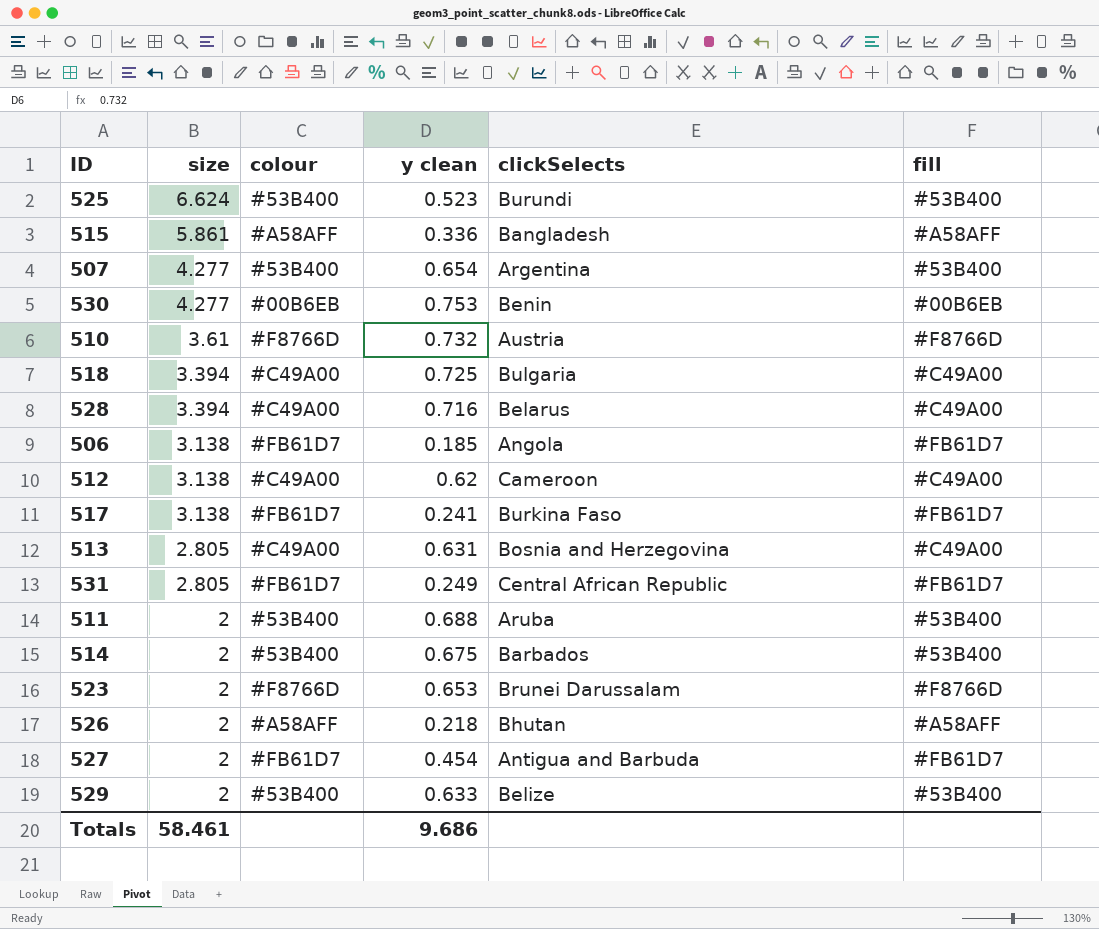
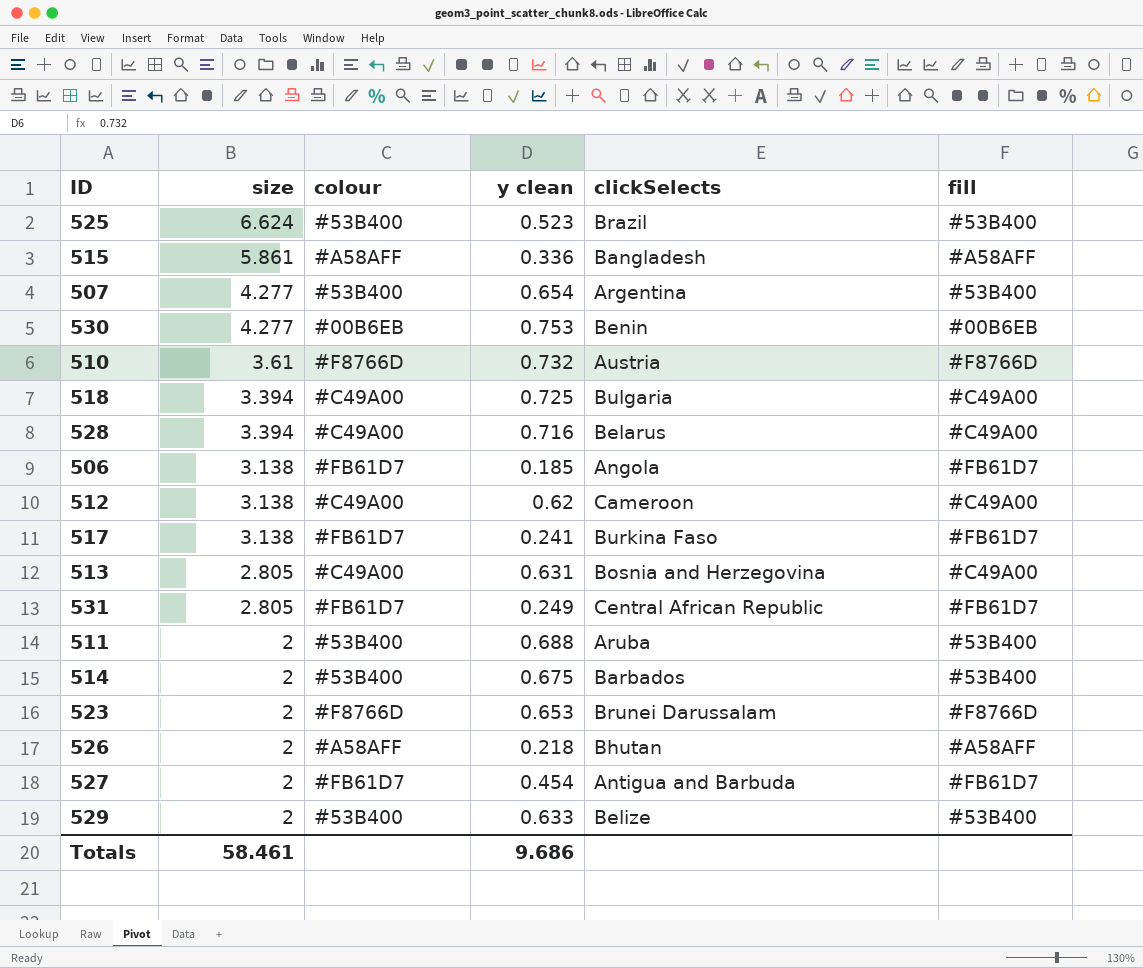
525 | clickSelects: Burundi -> Brazil

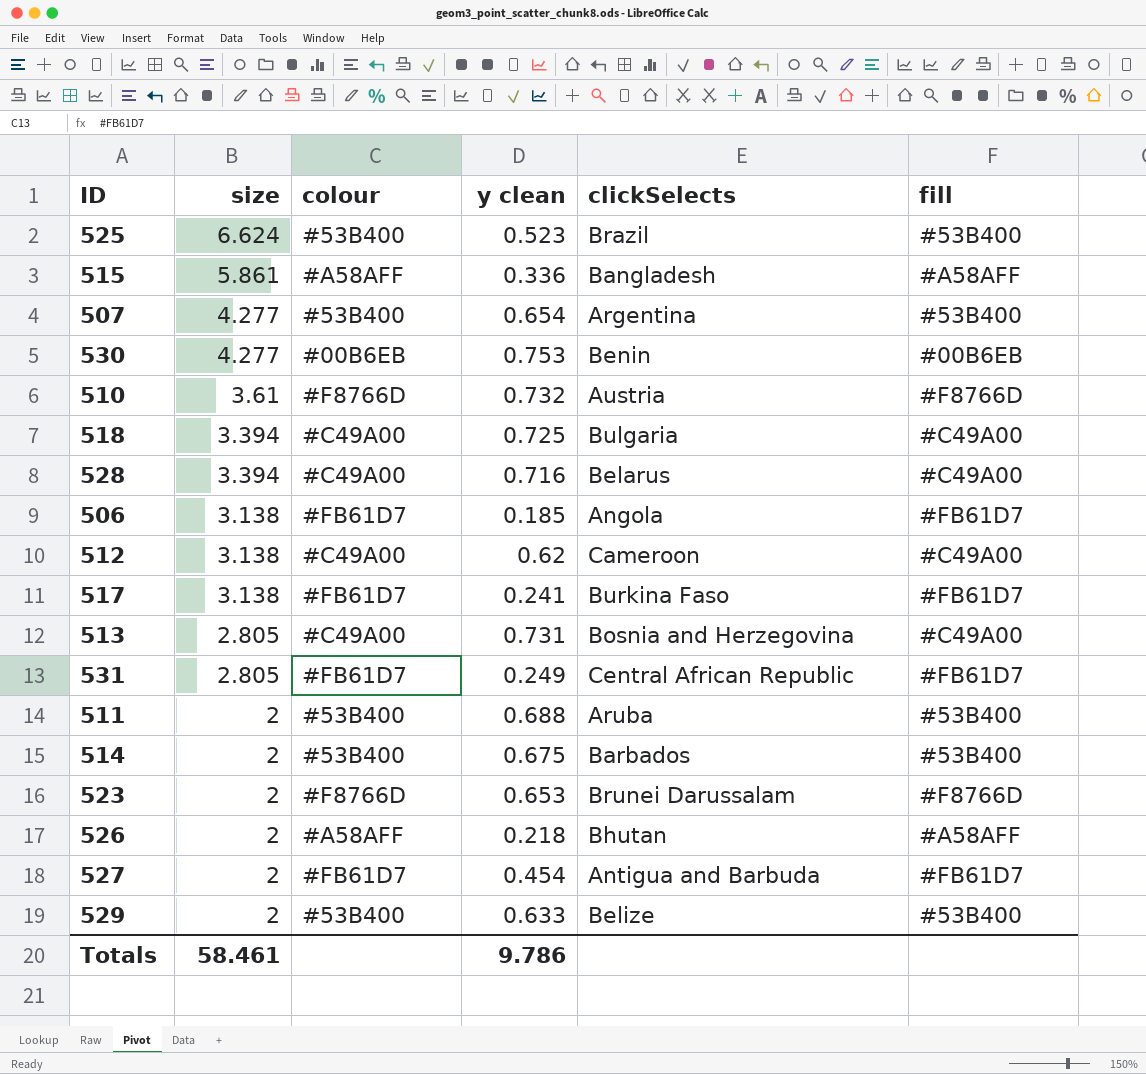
513 | y clean: 0.631 -> 0.731
Totals | y clean: 9.686 -> 9.786

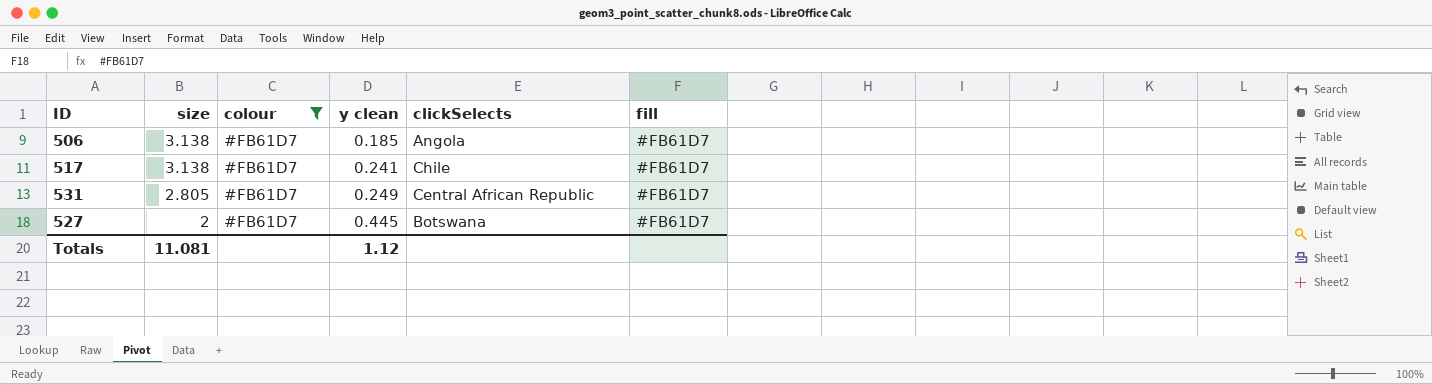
filter: none -> colour = #FB61D7
517 | clickSelects: Burkina Faso -> Chile
527 | y clean: 0.454 -> 0.445
527 | clickSelects: Antigua and Barbuda -> Botswana
Totals | size: 58.461 -> 11.081
Totals | y clean: 9.786 -> 1.12

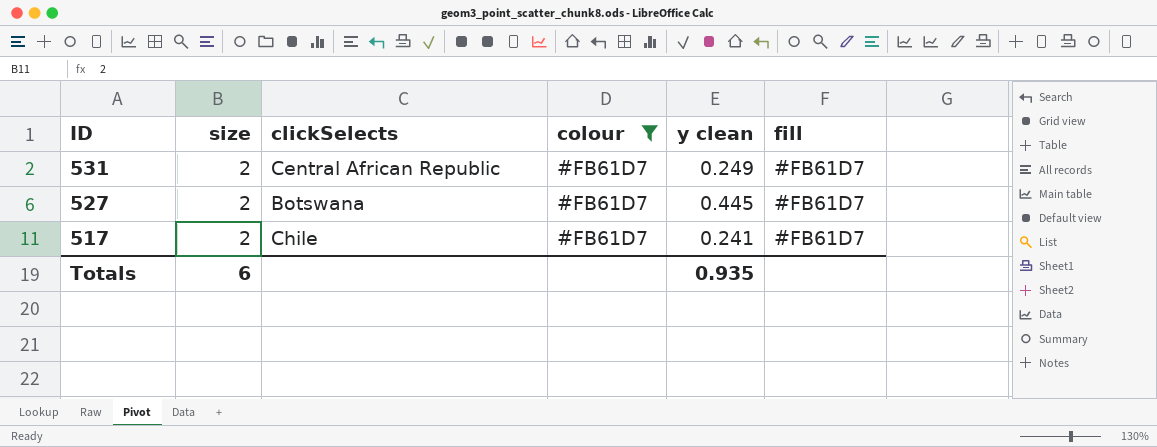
row order: size descending -> ID descending
column clickSelects | position: 5 -> 3
row 506: 3.138 | #FB61D7 | 0.185 | Angola | #FB61D7 -> none
531 | size: 2.805 -> 2
517 | size: 3.138 -> 2
Totals | size: 11.081 -> 6
Totals | y clean: 1.12 -> 0.935

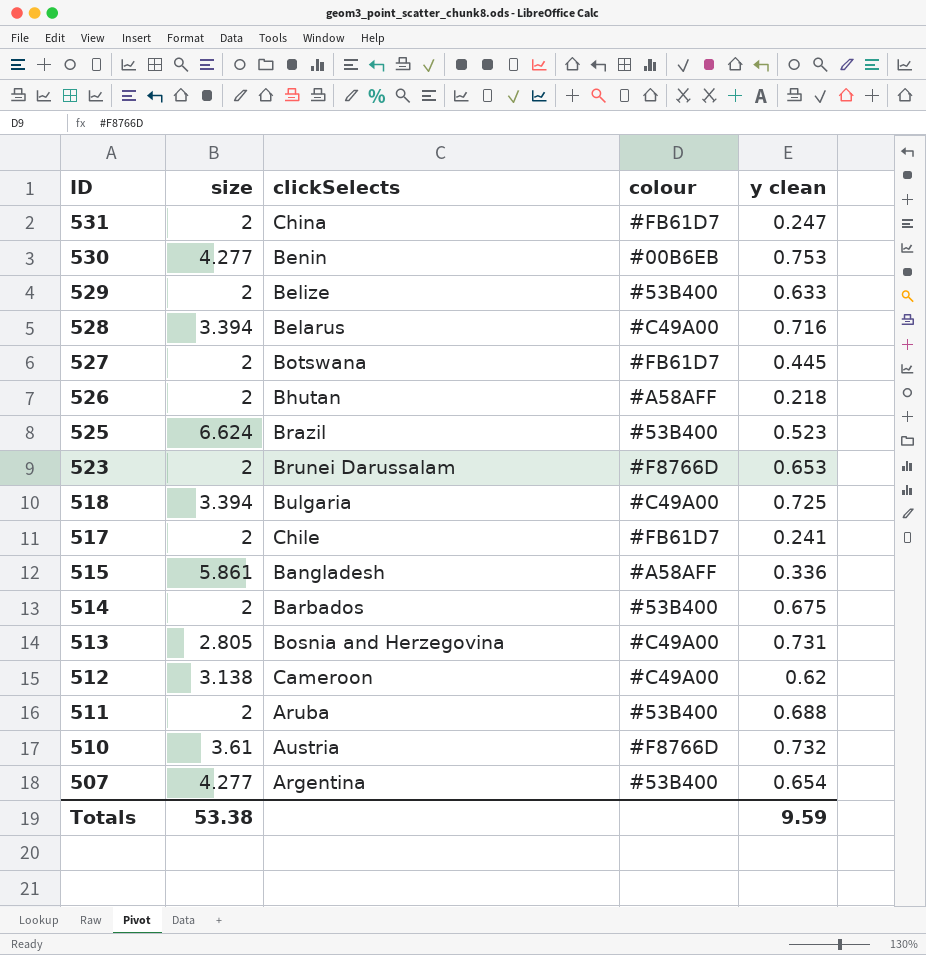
filter: colour = #FB61D7 -> none
column fill | position: 6 -> none
531 | clickSelects: Central African Republic -> China
531 | y clean: 0.249 -> 0.247
Totals | size: 6 -> 53.38
Totals | y clean: 0.935 -> 9.59

